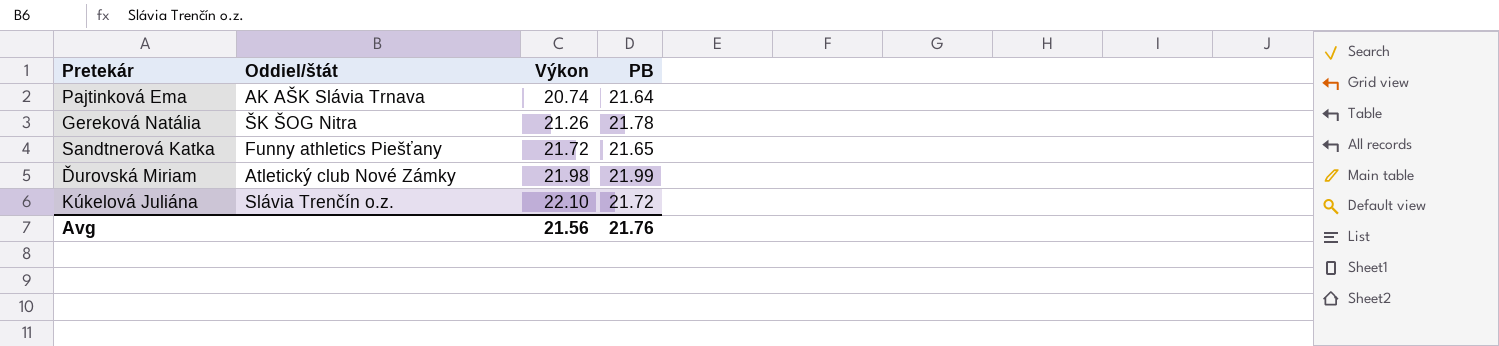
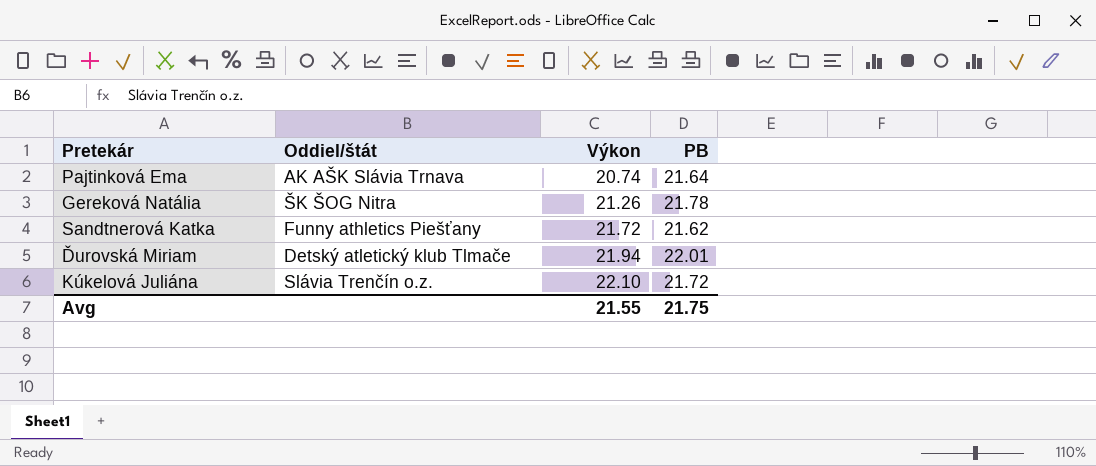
Sandtnerová Katka | PB: 21.65 -> 21.62
Ďurovská Miriam | Oddiel/štát: Atletický club Nové Zámky -> Detský atletický klub Tlmače
Ďurovská Miriam | Výkon: 21.98 -> 21.94
Ďurovská Miriam | PB: 21.99 -> 22.01
Avg | Výkon: 21.56 -> 21.55
Avg | PB: 21.76 -> 21.75

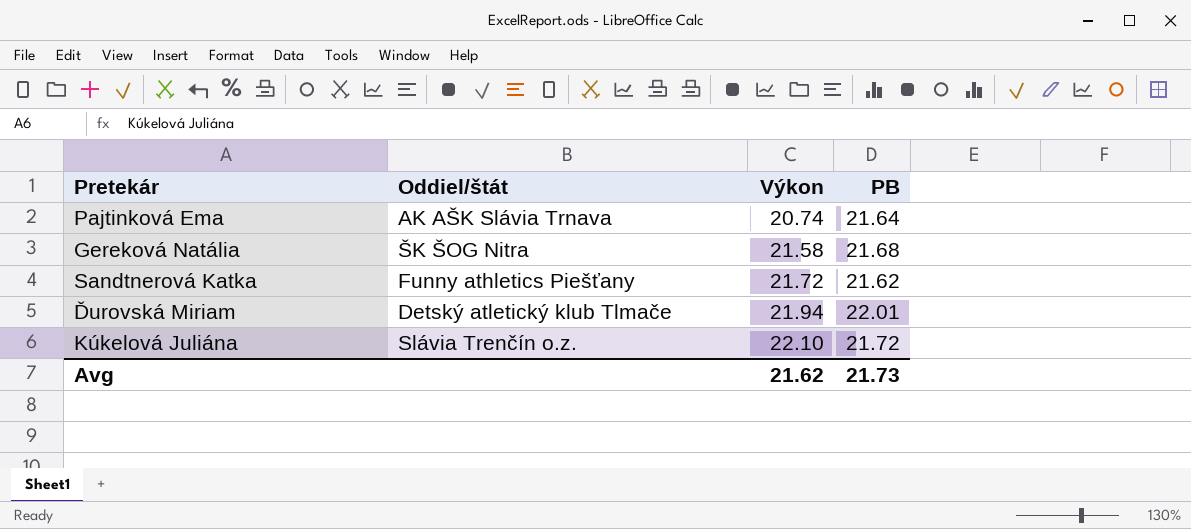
Gereková Natália | Výkon: 21.26 -> 21.58
Gereková Natália | PB: 21.78 -> 21.68
Avg | Výkon: 21.55 -> 21.62
Avg | PB: 21.75 -> 21.73

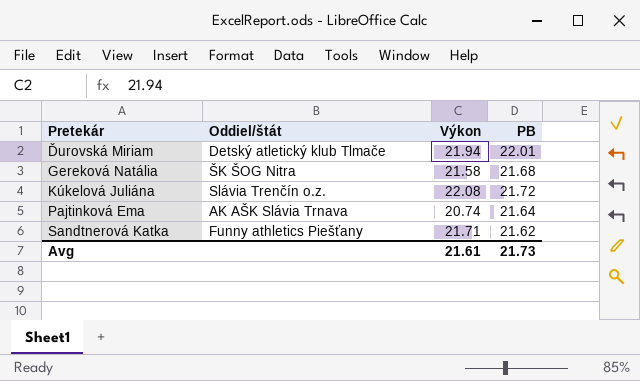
row order: Výkon ascending -> Pretekár ascending
Kúkelová Juliána | Výkon: 22.10 -> 22.08
Sandtnerová Katka | Výkon: 21.72 -> 21.71
Avg | Výkon: 21.62 -> 21.61

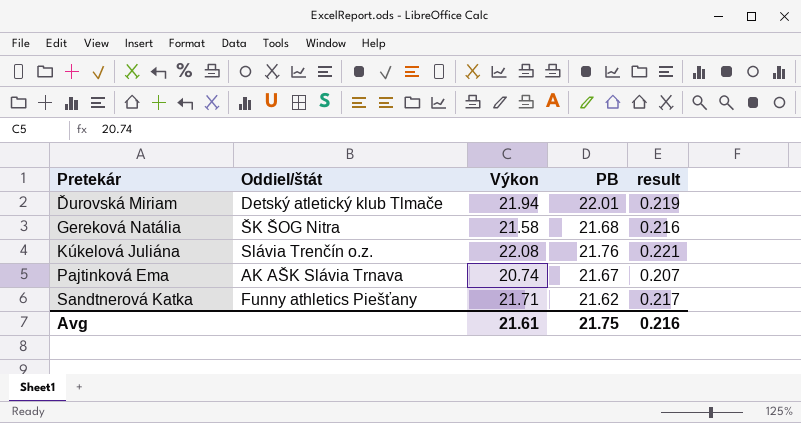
column result | formula: none -> [Výkon] * 0.01
Kúkelová Juliána | PB: 21.72 -> 21.76
Pajtinková Ema | PB: 21.64 -> 21.67
Avg | PB: 21.73 -> 21.75

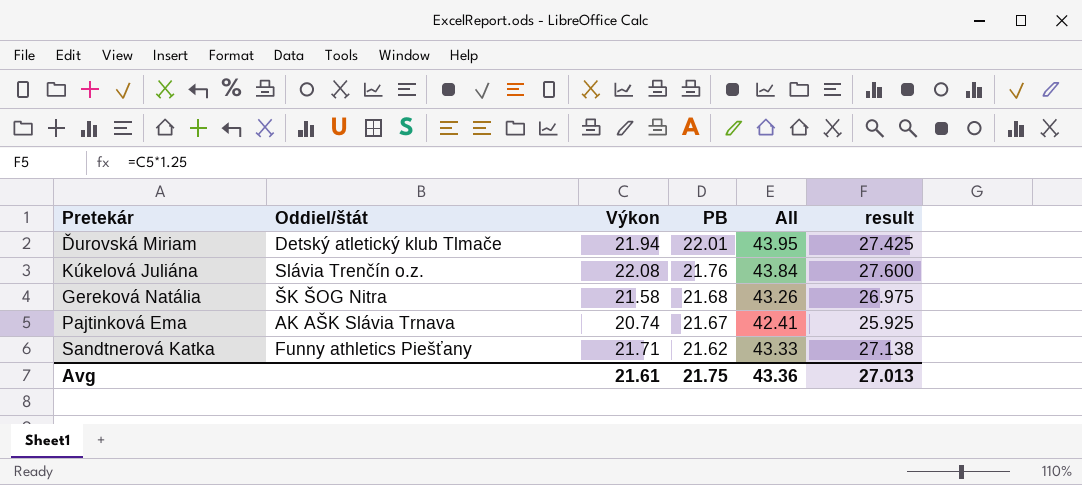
row order: Pretekár ascending -> PB descending
column All | formula: none -> [Výkon] + [PB]
column result | formula: [Výkon] * 0.01 -> [Výkon] * 1.25
Avg | result: 0.216 -> 27.013

